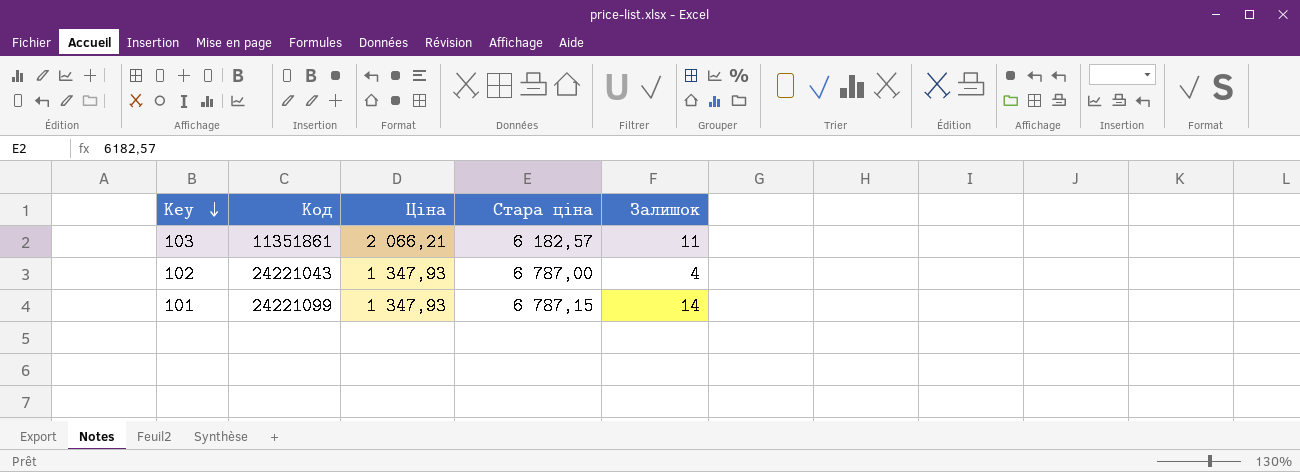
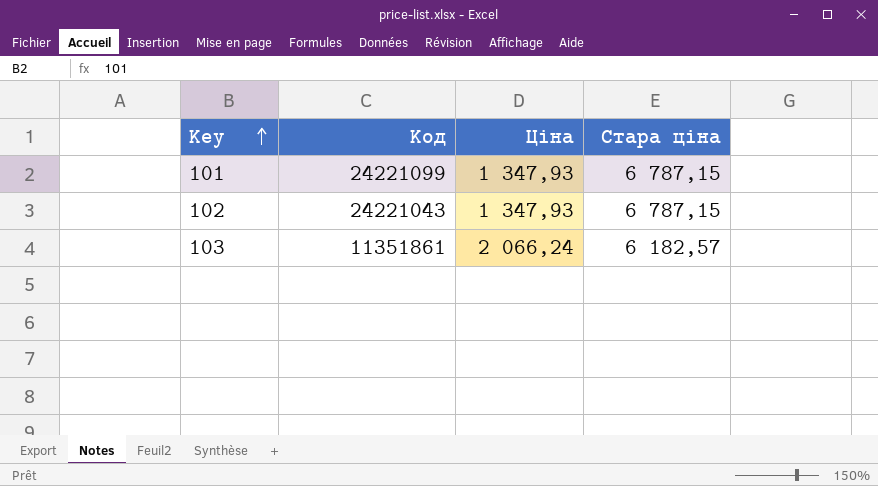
row order: Key descending -> Key ascending
column Залишок | position: 5 -> none
102 | Стара ціна: 6 787,00 -> 6 787,15
103 | Ціна: 2 066,21 -> 2 066,24

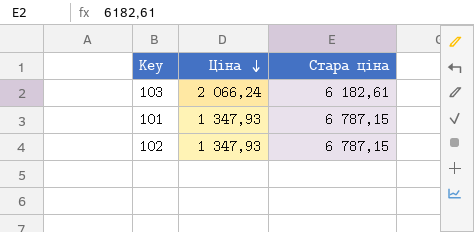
row order: Key ascending -> Ціна descending
column Код | position: 2 -> none
103 | Стара ціна: 6 182,57 -> 6 182,61

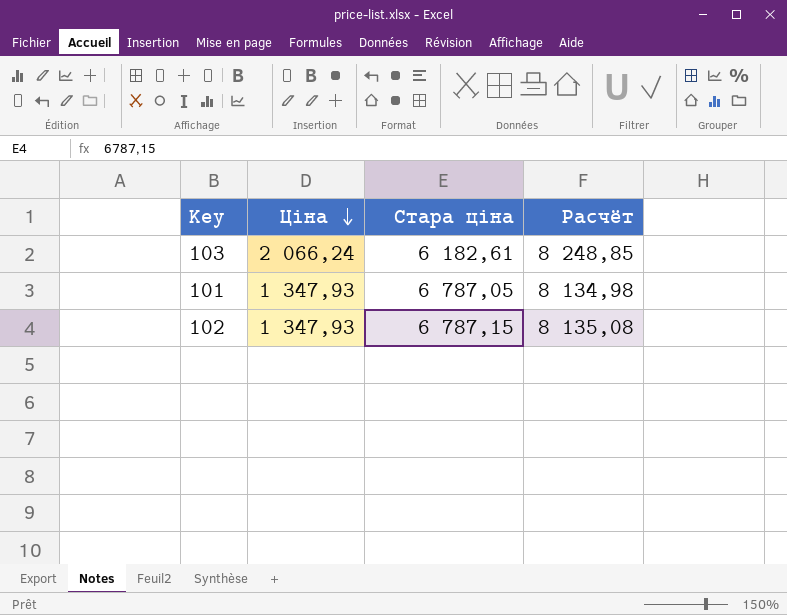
column Расчёт | formula: none -> [Ціна] + [Стара ціна]
101 | Стара ціна: 6 787,15 -> 6 787,05

